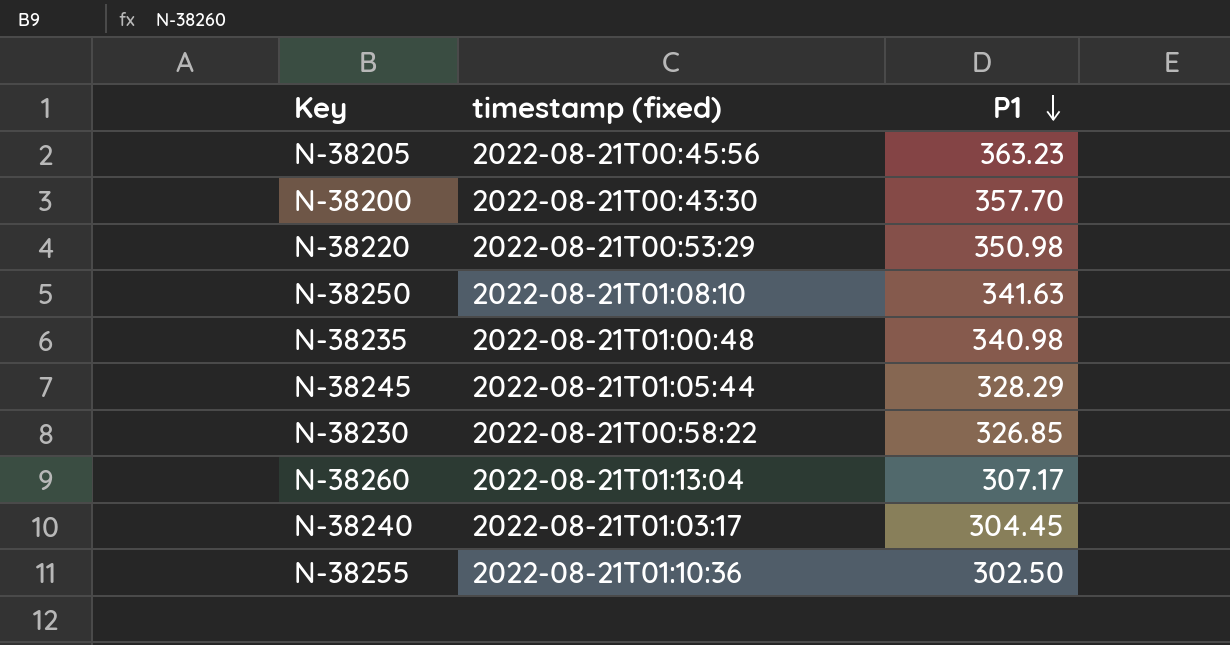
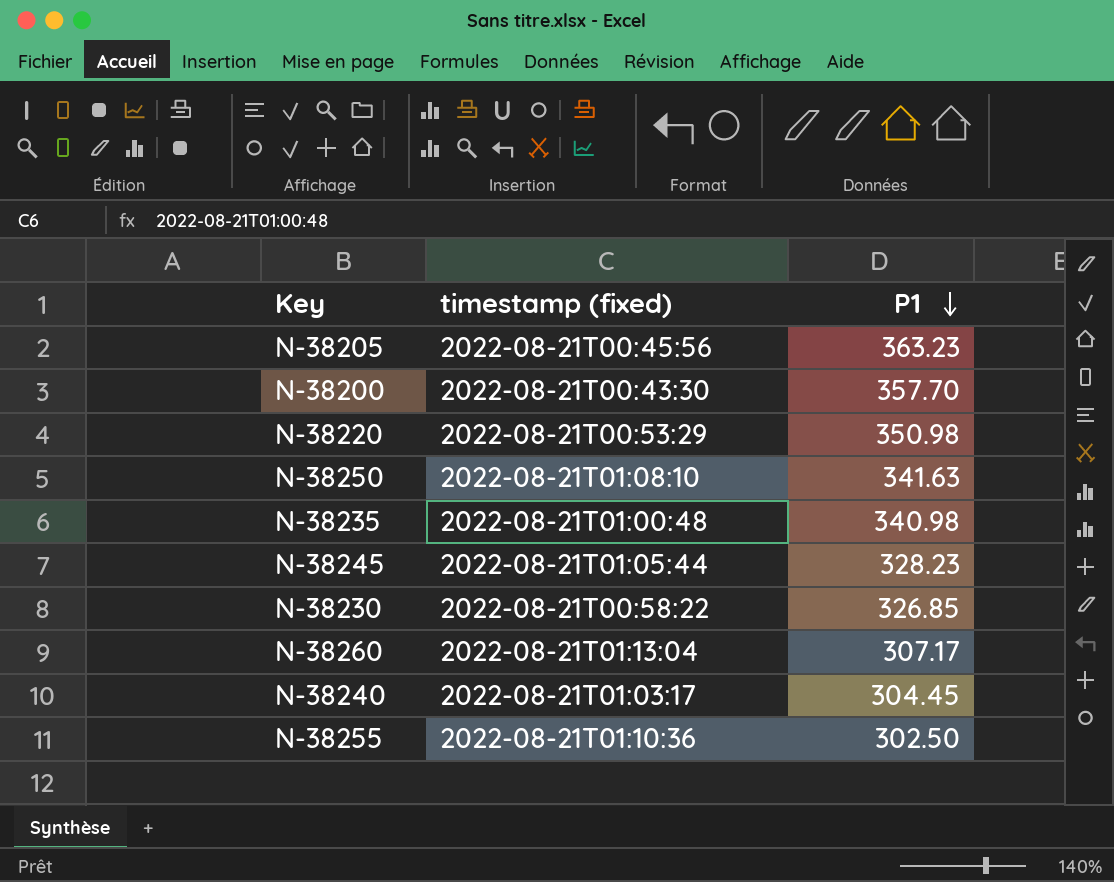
N-38245 | P1: 328.29 -> 328.23

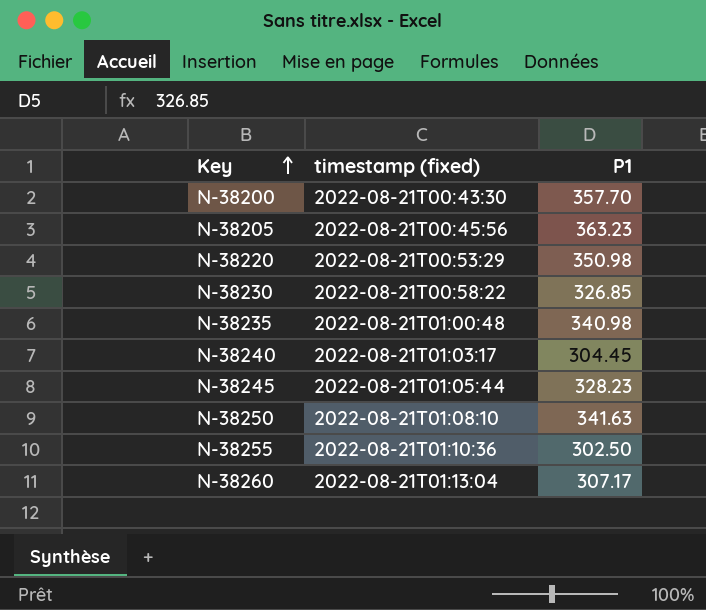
row order: P1 descending -> Key ascending

